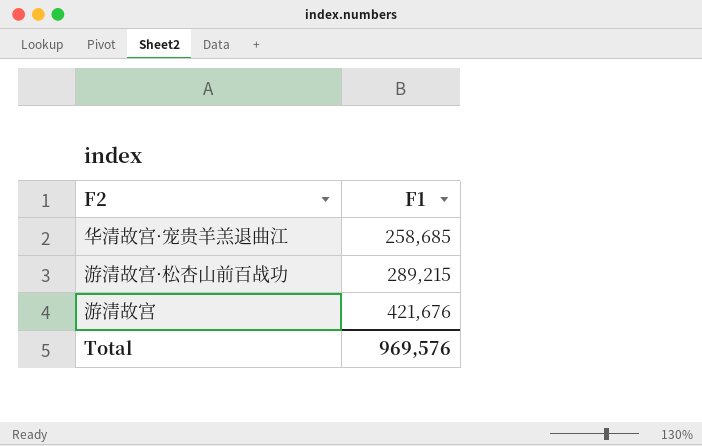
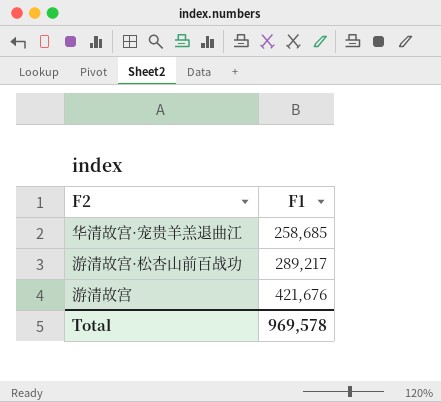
游清故宫·松杏山前百战功 | F1: 289,215 -> 289,217
Total | F1: 969,576 -> 969,578

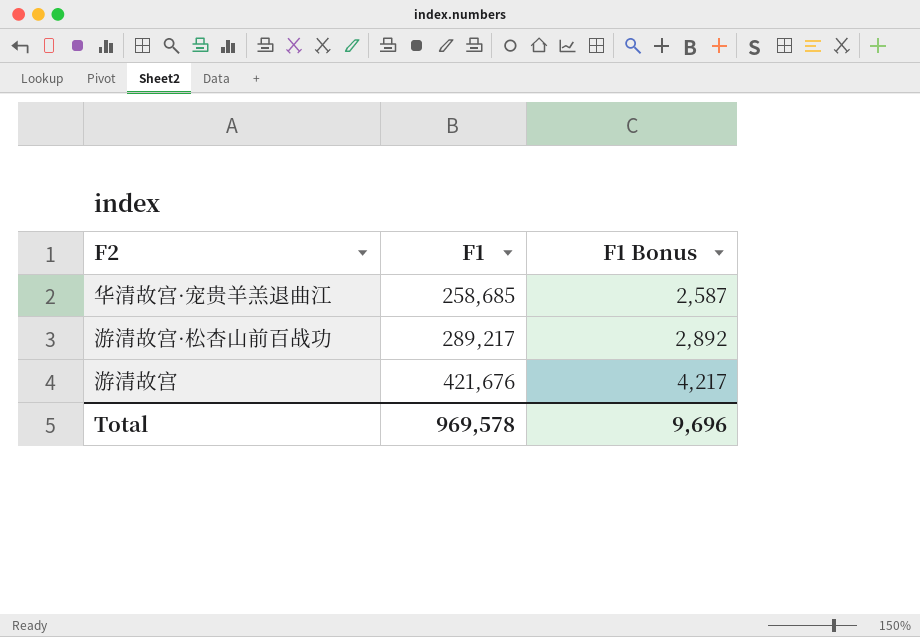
column F1 Bonus | formula: none -> [F1] * 0.01

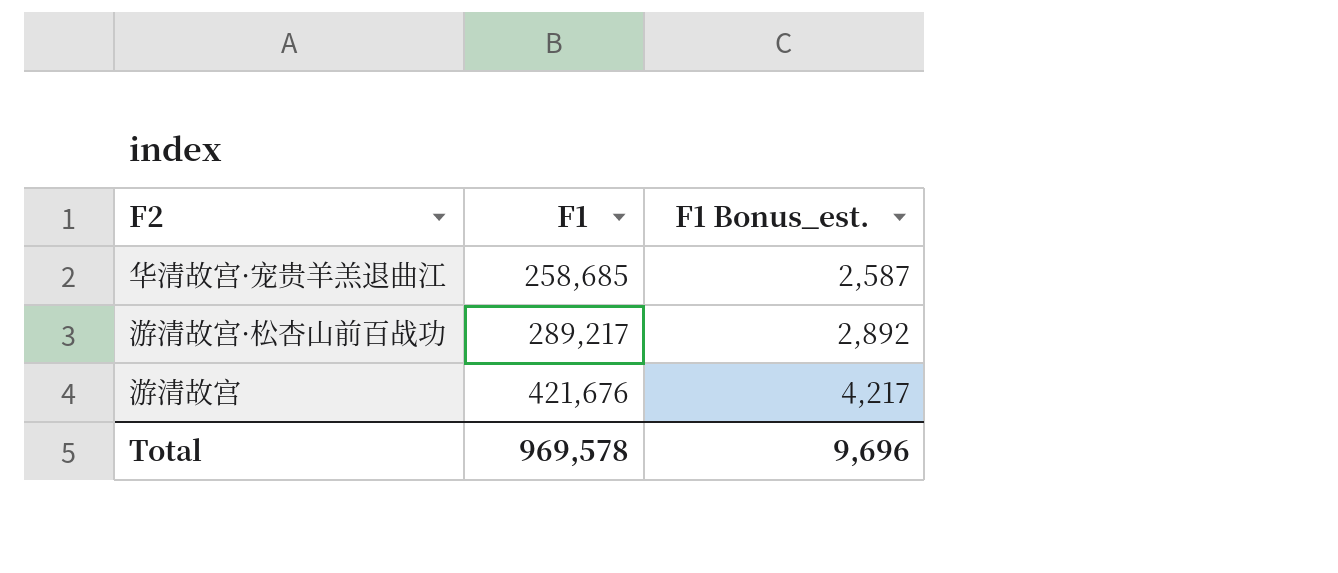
column name: F1 Bonus -> F1 Bonus_est.

